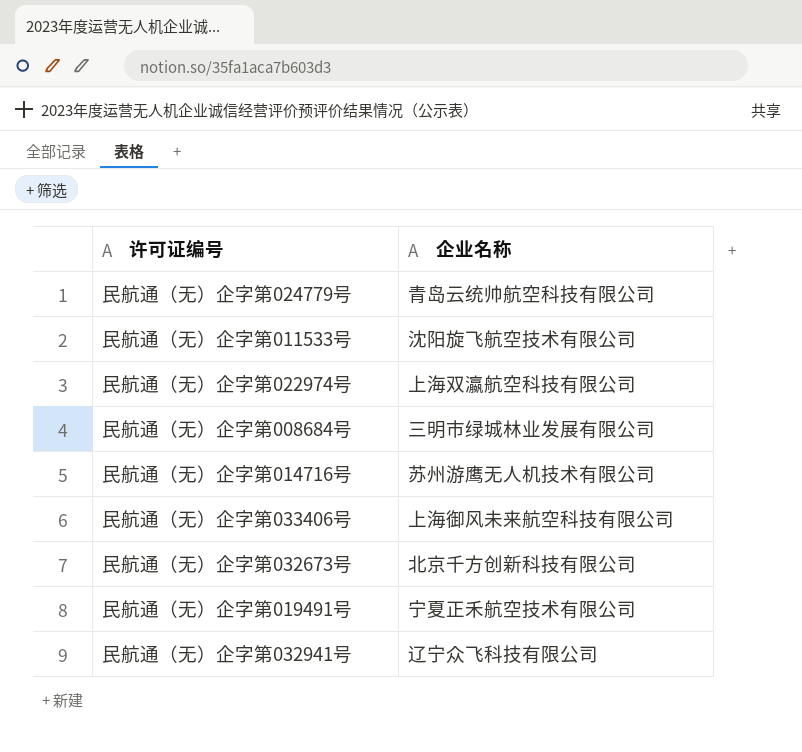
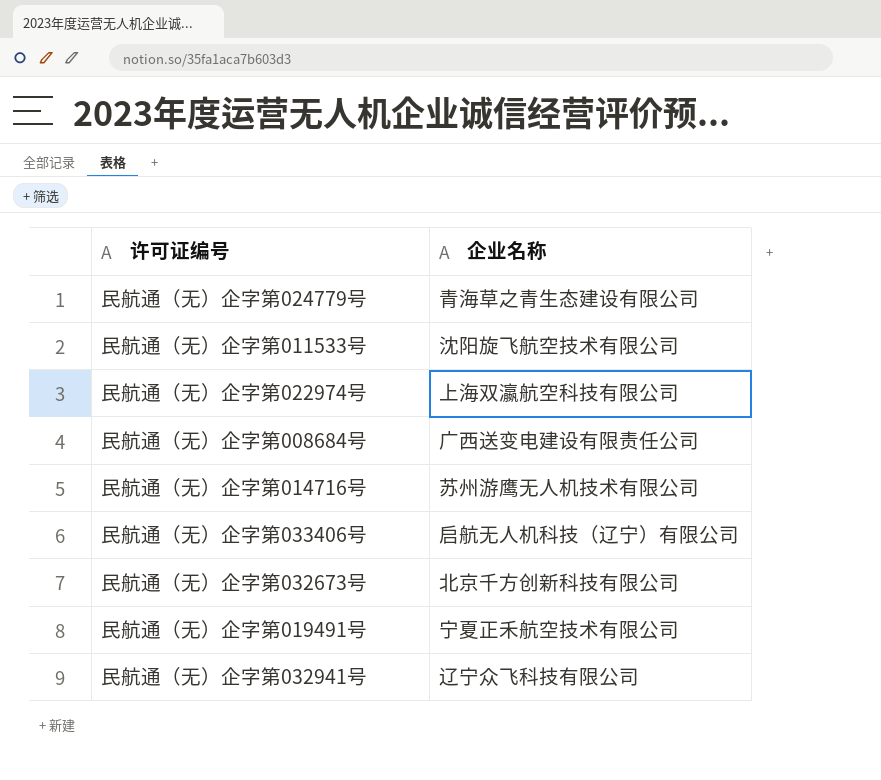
民航通（无）企字第024779号 | 企业名称: 青岛云统帅航空科技有限公司 -> 青海草之青生态建设有限公司
民航通（无）企字第008684号 | 企业名称: 三明市绿城林业发展有限公司 -> 广西送变电建设有限责任公司
民航通（无）企字第033406号 | 企业名称: 上海御风未来航空科技有限公司 -> 启航无人机科技（辽宁）有限公司

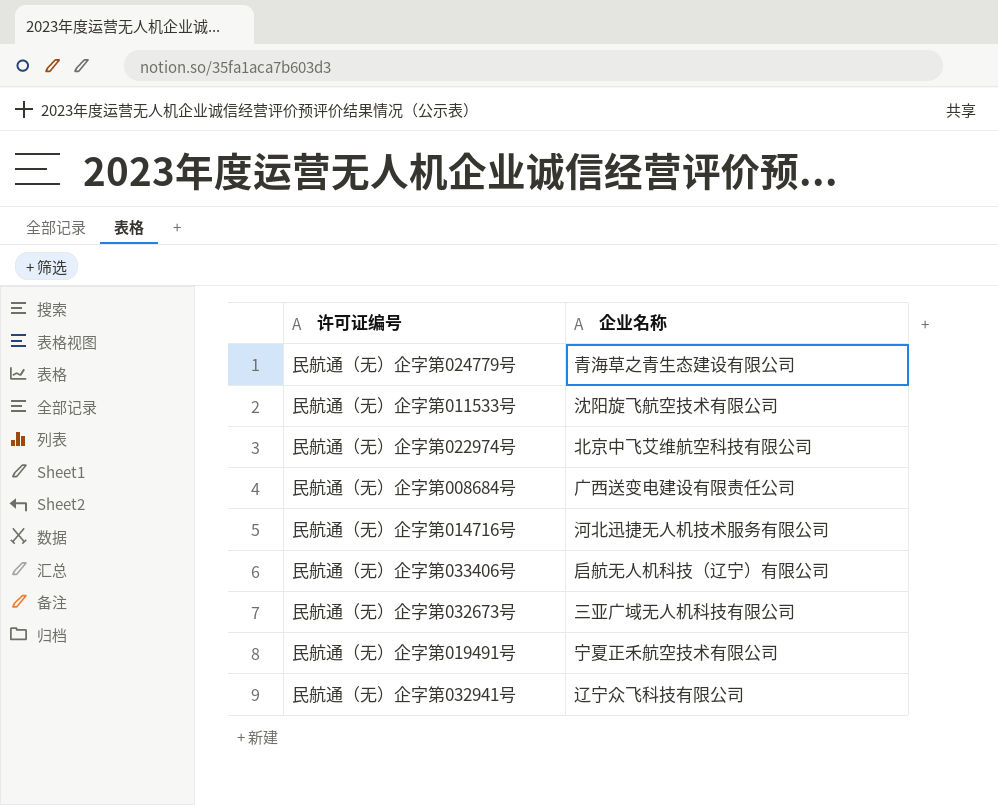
民航通（无）企字第022974号 | 企业名称: 上海双瀛航空科技有限公司 -> 北京中飞艾维航空科技有限公司
民航通（无）企字第014716号 | 企业名称: 苏州游鹰无人机技术有限公司 -> 河北迅捷无人机技术服务有限公司
民航通（无）企字第032673号 | 企业名称: 北京千方创新科技有限公司 -> 三亚广域无人机科技有限公司

